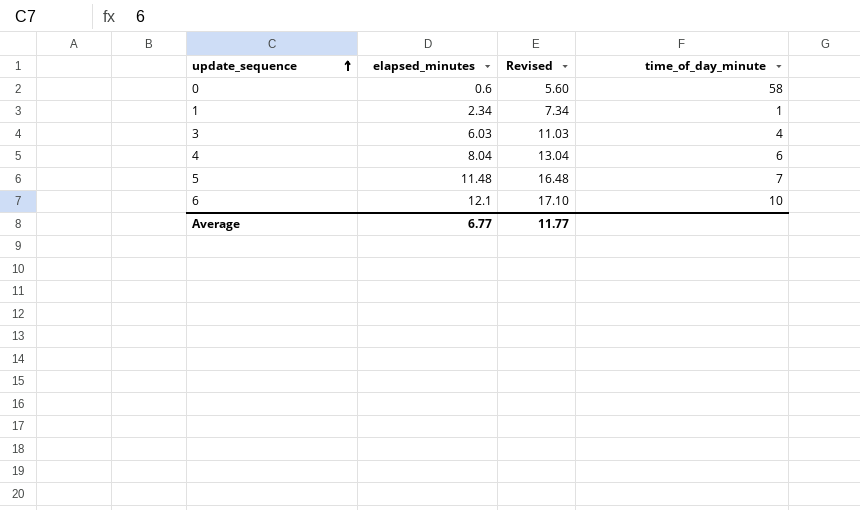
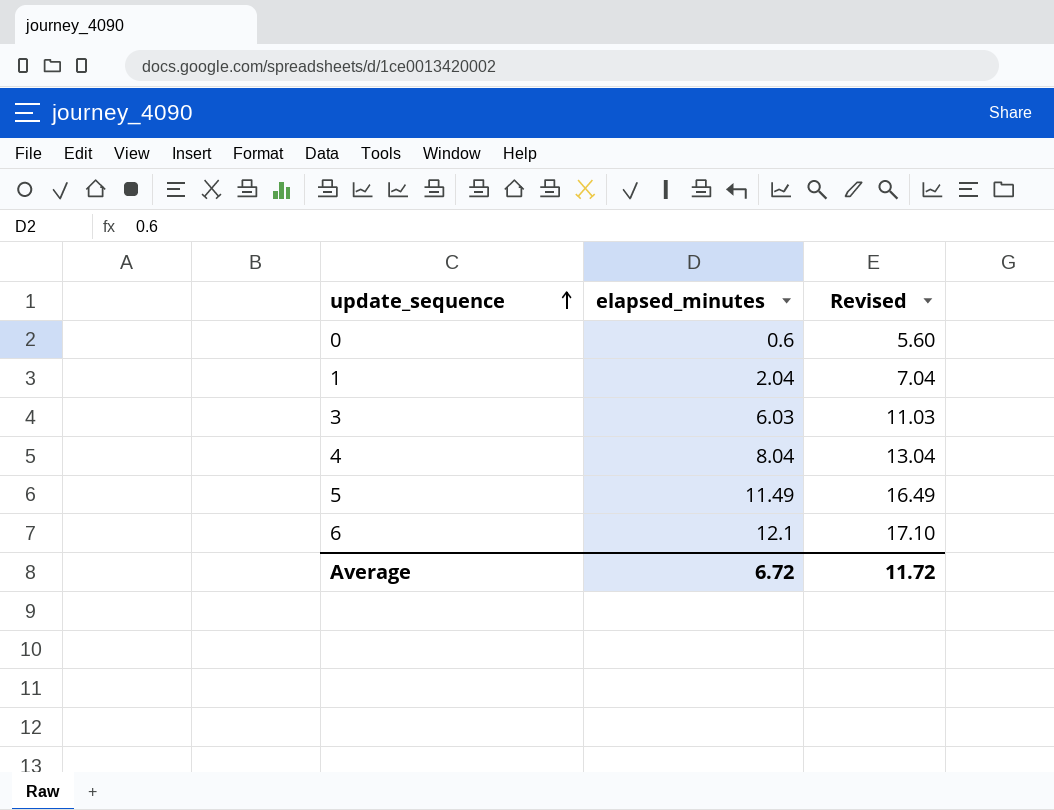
column time_of_day_minute | position: 4 -> none
1 | elapsed_minutes: 2.34 -> 2.04
1 | Revised: 7.34 -> 7.04
5 | elapsed_minutes: 11.48 -> 11.49
5 | Revised: 16.48 -> 16.49
Average | elapsed_minutes: 6.77 -> 6.72
Average | Revised: 11.77 -> 11.72

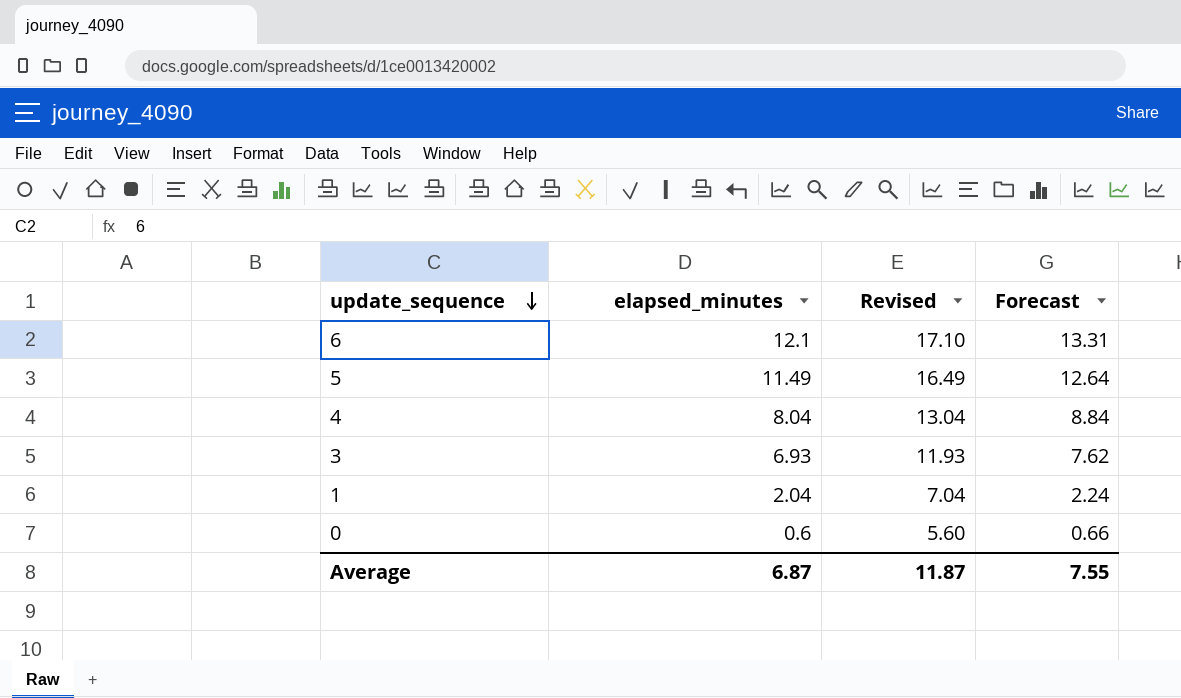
row order: update_sequence ascending -> update_sequence descending
column Forecast | formula: none -> [elapsed_minutes] * 1.1
3 | elapsed_minutes: 6.03 -> 6.93
3 | Revised: 11.03 -> 11.93
Average | elapsed_minutes: 6.72 -> 6.87
Average | Revised: 11.72 -> 11.87

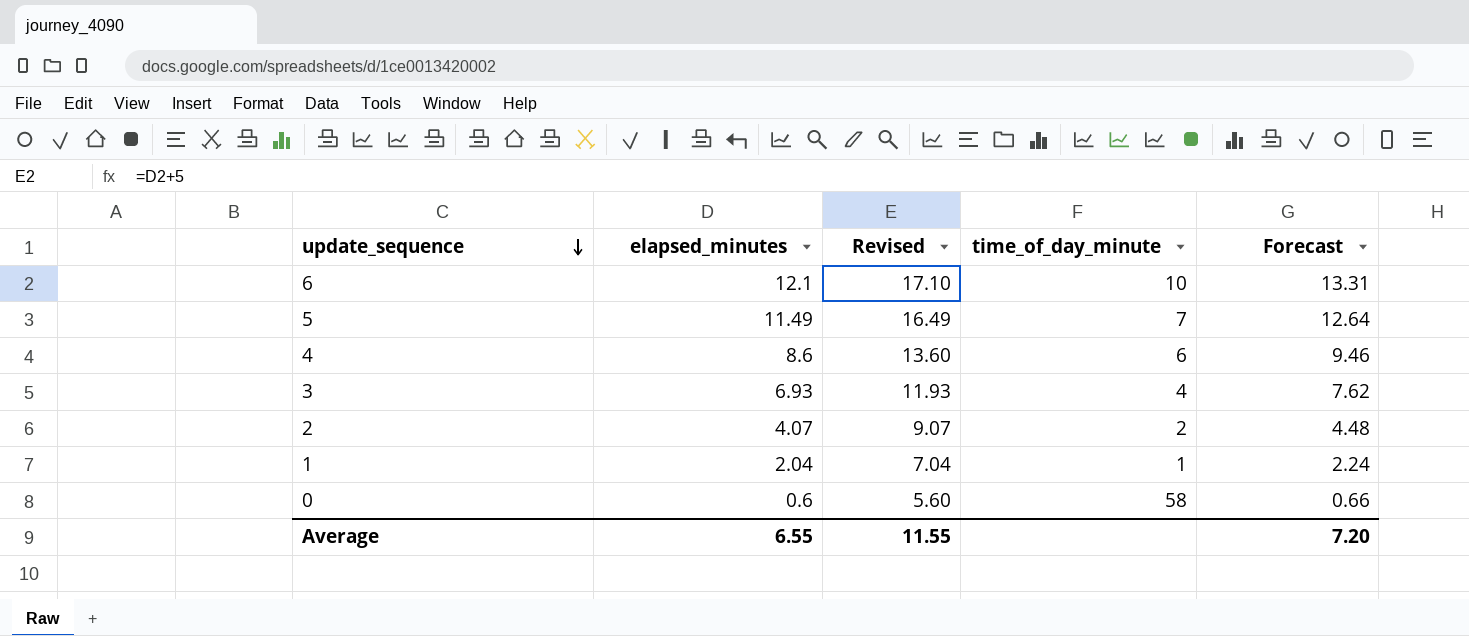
column time_of_day_minute | position: none -> 4
4 | elapsed_minutes: 8.04 -> 8.6
4 | Revised: 13.04 -> 13.60
4 | Forecast: 8.84 -> 9.46
row 2: none -> 4.07 | 9.07 | 2 | 4.48
Average | elapsed_minutes: 6.87 -> 6.55
Average | Revised: 11.87 -> 11.55
Average | Forecast: 7.55 -> 7.20

